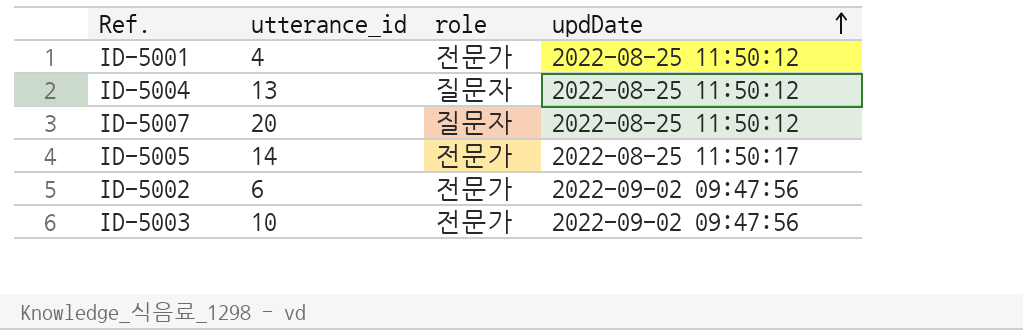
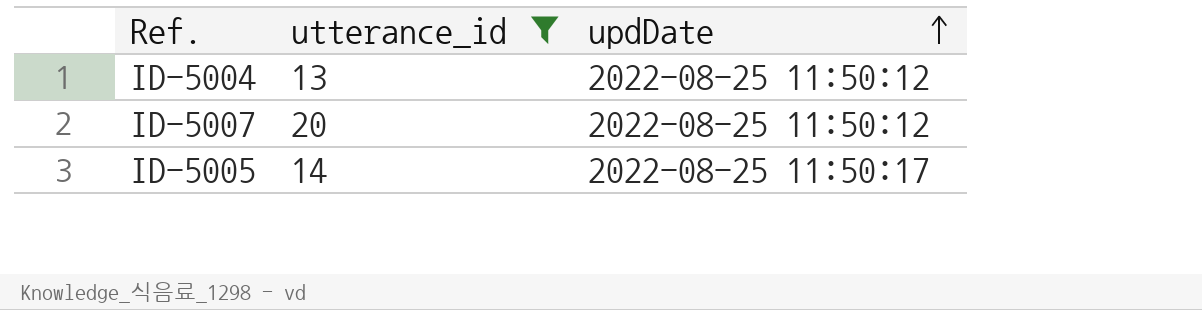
filter: none -> utterance_id >= 13
column role | position: 3 -> none

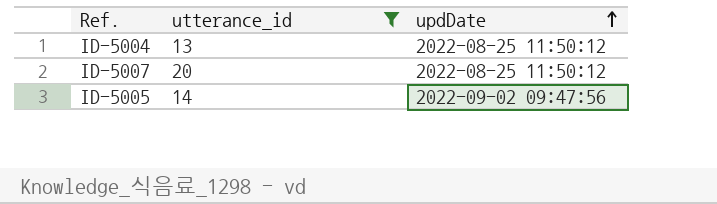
ID-5005 | updDate: 2022-08-25 11:50:17 -> 2022-09-02 09:47:56

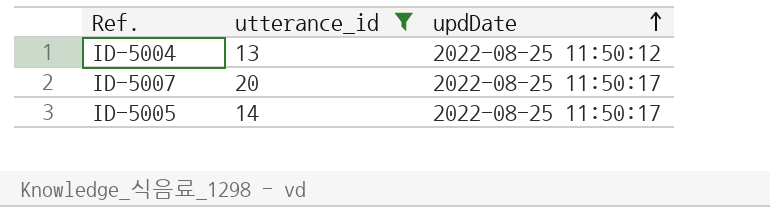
ID-5007 | updDate: 2022-08-25 11:50:12 -> 2022-08-25 11:50:17
ID-5005 | updDate: 2022-09-02 09:47:56 -> 2022-08-25 11:50:17

